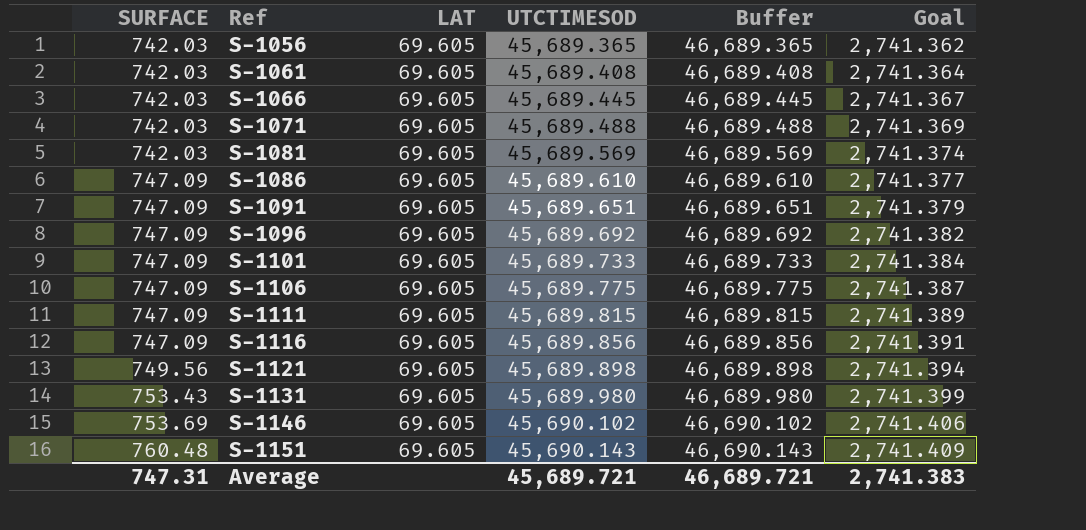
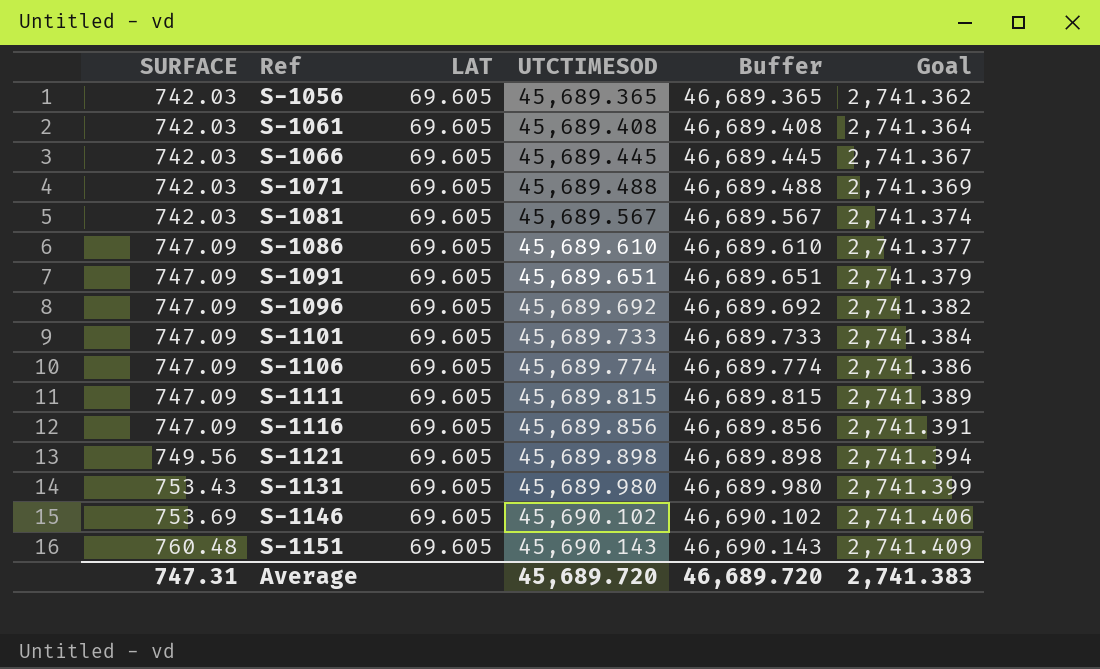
S-1081 | UTCTIMESOD: 45,689.569 -> 45,689.567
S-1081 | Buffer: 46,689.569 -> 46,689.567
S-1106 | UTCTIMESOD: 45,689.775 -> 45,689.774
S-1106 | Buffer: 46,689.775 -> 46,689.774
S-1106 | Goal: 2,741.387 -> 2,741.386
Average | UTCTIMESOD: 45,689.721 -> 45,689.720
Average | Buffer: 46,689.721 -> 46,689.720

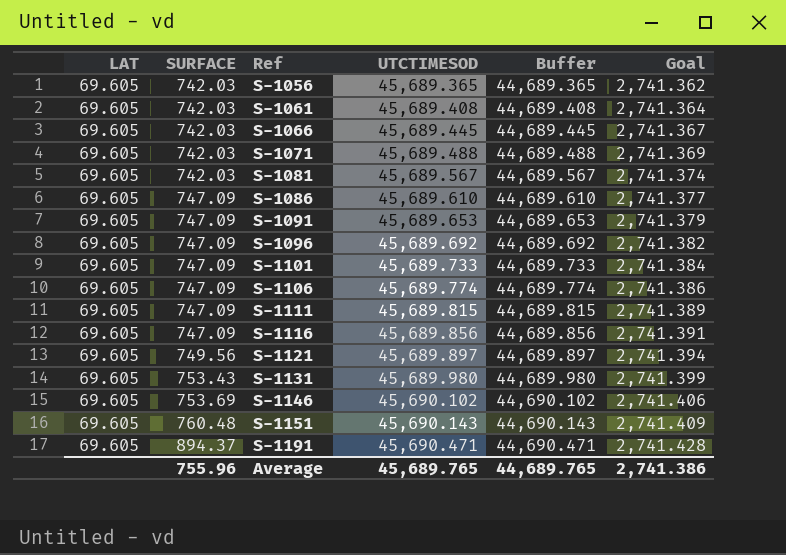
column LAT | position: 3 -> 1
column Buffer | formula: [UTCTIMESOD] + 1000 -> [UTCTIMESOD] - 1000
S-1091 | UTCTIMESOD: 45,689.651 -> 45,689.653
S-1121 | UTCTIMESOD: 45,689.898 -> 45,689.897
row S-1191: none -> 69.605 | 894.37 | 45,690.471 | 44,690.471 | 2,741.428
Average | SURFACE: 747.31 -> 755.96
Average | UTCTIMESOD: 45,689.720 -> 45,689.765
Average | Buffer: 46,689.720 -> 44,689.765
Average | Goal: 2,741.383 -> 2,741.386

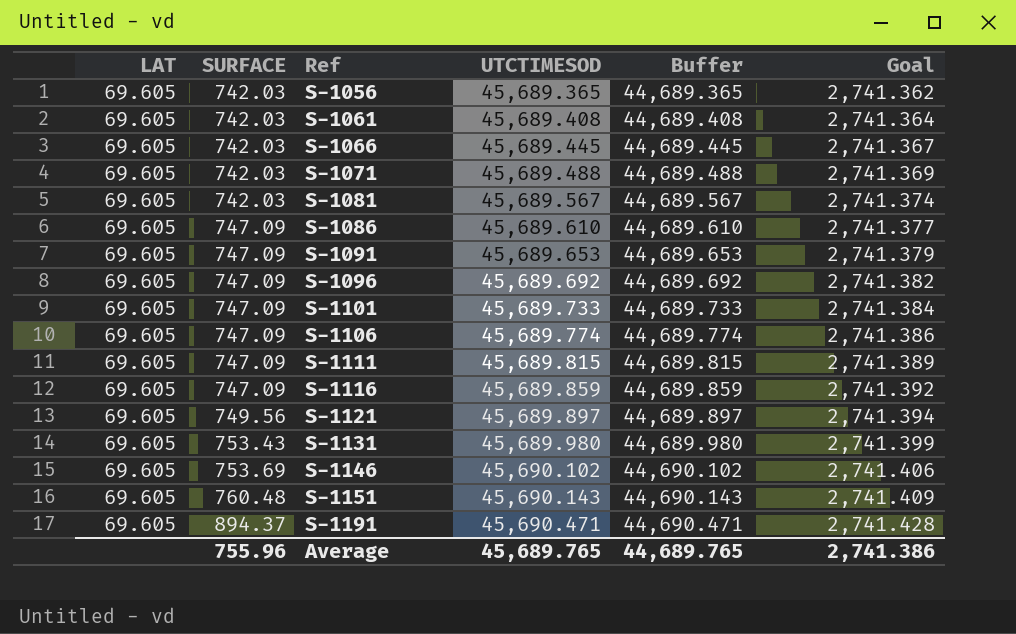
S-1116 | UTCTIMESOD: 45,689.856 -> 45,689.859
S-1116 | Buffer: 44,689.856 -> 44,689.859
S-1116 | Goal: 2,741.391 -> 2,741.392

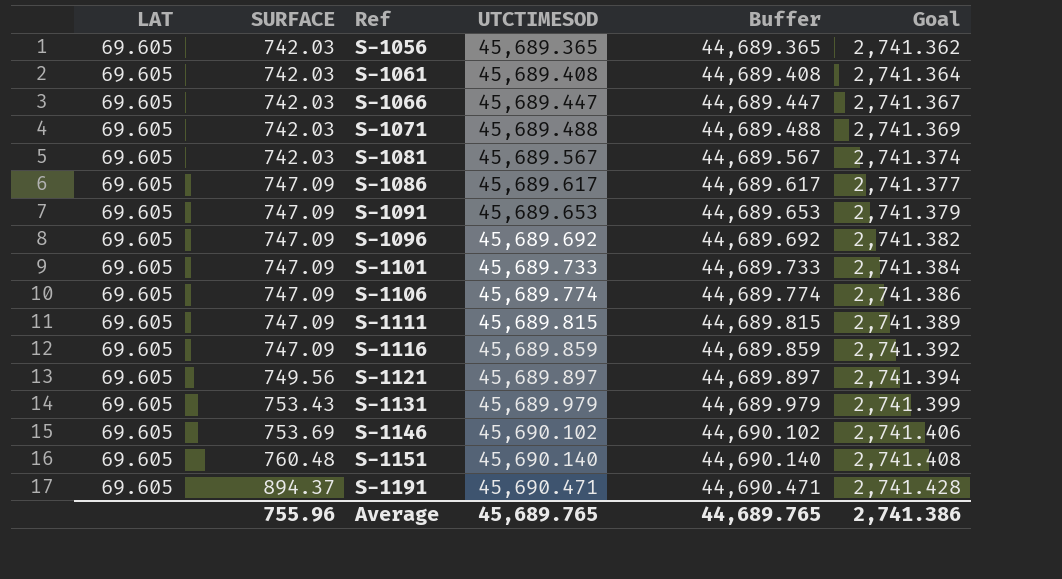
S-1066 | UTCTIMESOD: 45,689.445 -> 45,689.447
S-1066 | Buffer: 44,689.445 -> 44,689.447
S-1086 | UTCTIMESOD: 45,689.610 -> 45,689.617
S-1086 | Buffer: 44,689.610 -> 44,689.617
S-1131 | UTCTIMESOD: 45,689.980 -> 45,689.979
S-1131 | Buffer: 44,689.980 -> 44,689.979
S-1151 | UTCTIMESOD: 45,690.143 -> 45,690.140
S-1151 | Buffer: 44,690.143 -> 44,690.140
S-1151 | Goal: 2,741.409 -> 2,741.408

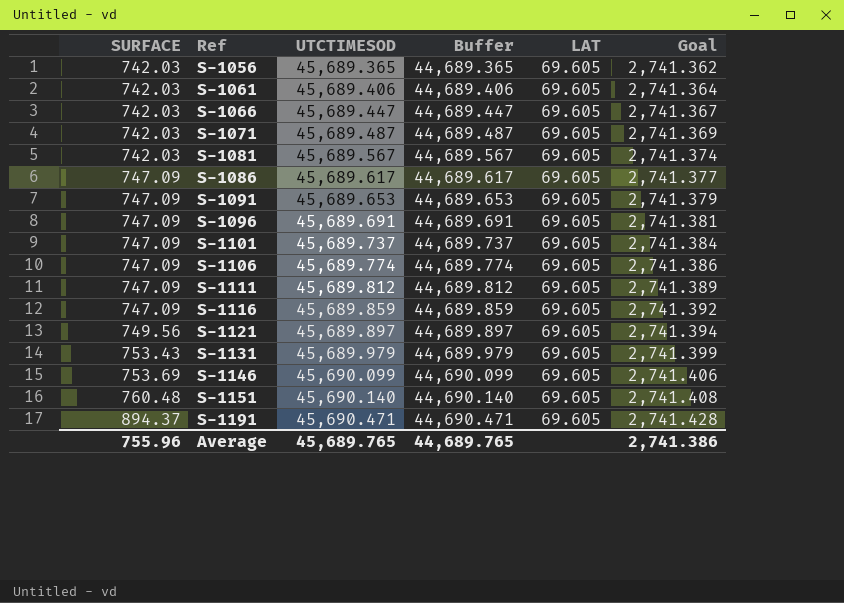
column LAT | position: 1 -> 5
S-1061 | UTCTIMESOD: 45,689.408 -> 45,689.406
S-1061 | Buffer: 44,689.408 -> 44,689.406
S-1071 | UTCTIMESOD: 45,689.488 -> 45,689.487
S-1071 | Buffer: 44,689.488 -> 44,689.487
S-1096 | UTCTIMESOD: 45,689.692 -> 45,689.691
S-1096 | Buffer: 44,689.692 -> 44,689.691
S-1096 | Goal: 2,741.382 -> 2,741.381
S-1101 | UTCTIMESOD: 45,689.733 -> 45,689.737
S-1101 | Buffer: 44,689.733 -> 44,689.737
S-1111 | UTCTIMESOD: 45,689.815 -> 45,689.812
S-1111 | Buffer: 44,689.815 -> 44,689.812
S-1146 | UTCTIMESOD: 45,690.102 -> 45,690.099
S-1146 | Buffer: 44,690.102 -> 44,690.099

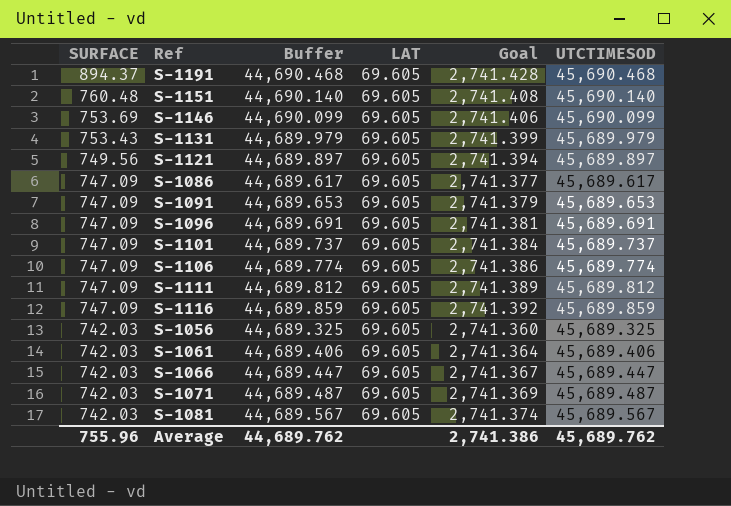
row order: SURFACE ascending -> SURFACE descending
column UTCTIMESOD | position: 3 -> 6
S-1191 | Buffer: 44,690.471 -> 44,690.468
S-1191 | UTCTIMESOD: 45,690.471 -> 45,690.468
S-1056 | Buffer: 44,689.365 -> 44,689.325
S-1056 | Goal: 2,741.362 -> 2,741.360
S-1056 | UTCTIMESOD: 45,689.365 -> 45,689.325
Average | Buffer: 44,689.765 -> 44,689.762
Average | UTCTIMESOD: 45,689.765 -> 45,689.762

